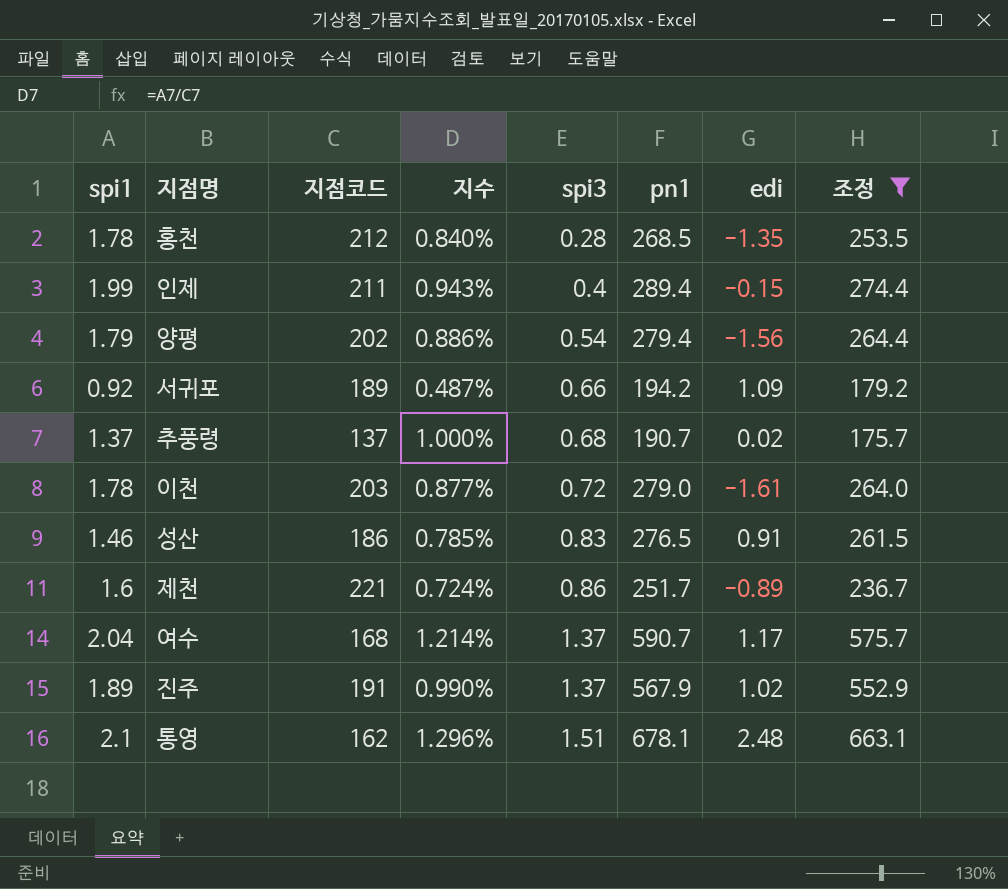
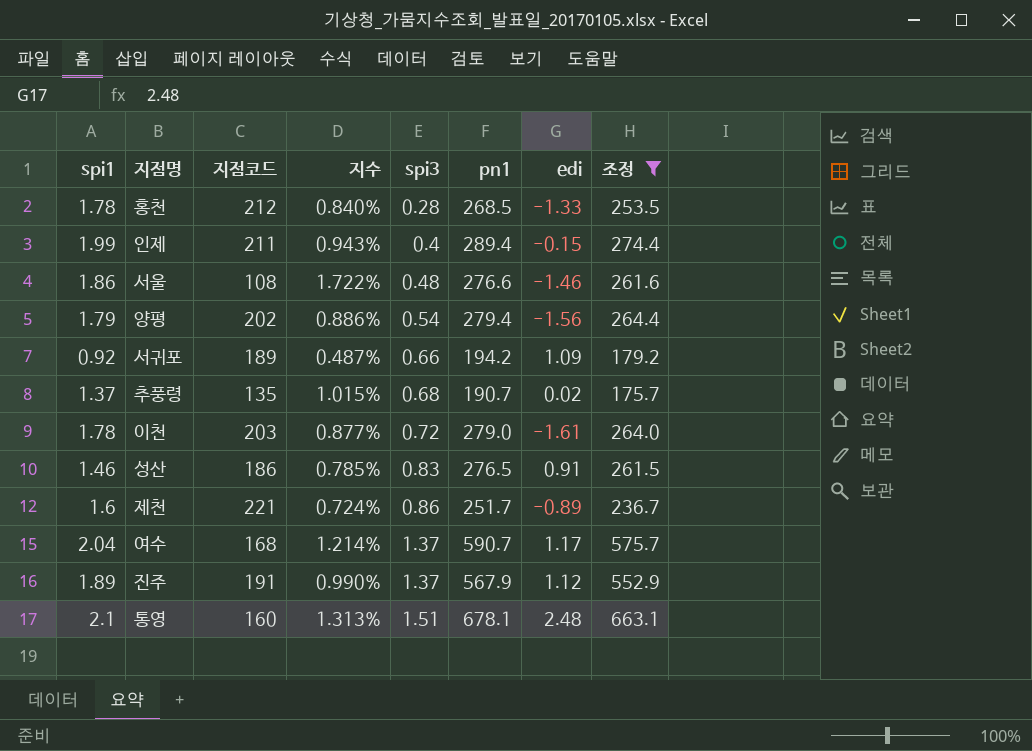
홍천 | edi: -1.35 -> -1.33
row 서울: none -> 1.86 | 108 | 1.722% | 0.48 | 276.6 | -1.46 | 261.6
추풍령 | 지점코드: 137 -> 135
추풍령 | 지수: 1.000% -> 1.015%
진주 | edi: 1.02 -> 1.12
통영 | 지점코드: 162 -> 160
통영 | 지수: 1.296% -> 1.313%

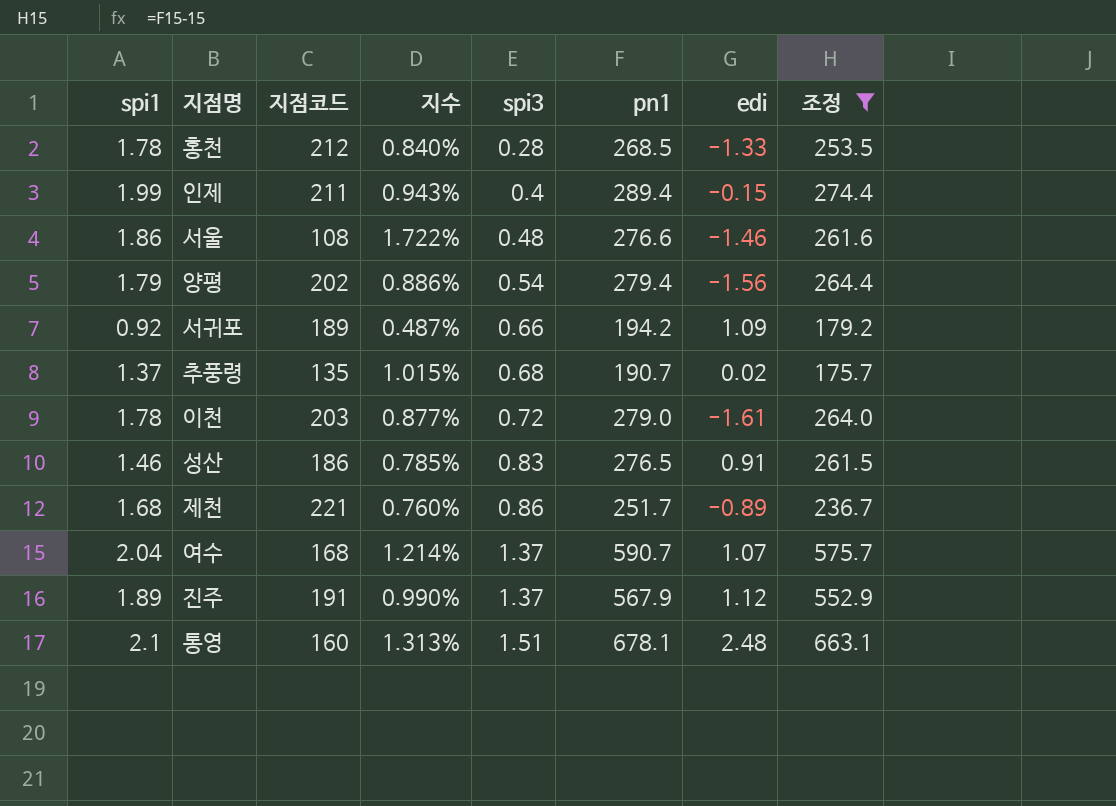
제천 | spi1: 1.6 -> 1.68
제천 | 지수: 0.724% -> 0.760%
여수 | edi: 1.17 -> 1.07

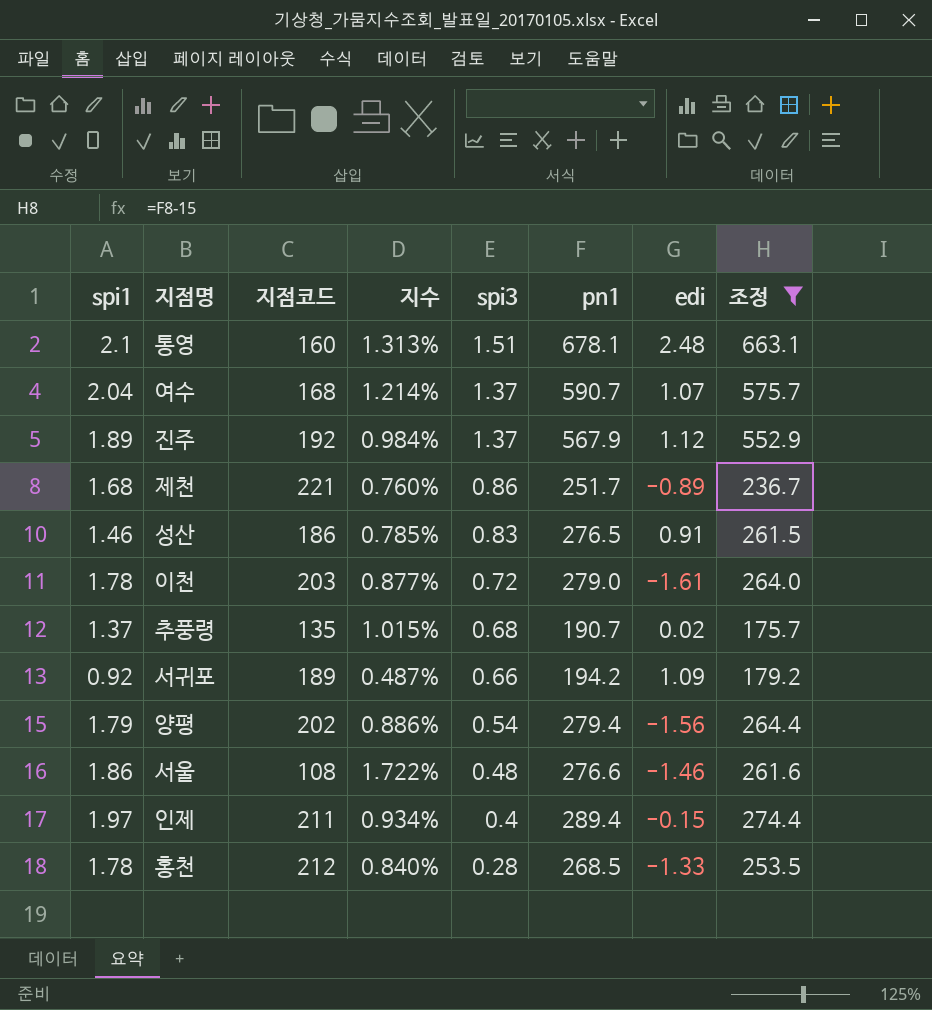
row order: spi3 ascending -> spi3 descending
진주 | 지점코드: 191 -> 192
진주 | 지수: 0.990% -> 0.984%
인제 | spi1: 1.99 -> 1.97
인제 | 지수: 0.943% -> 0.934%

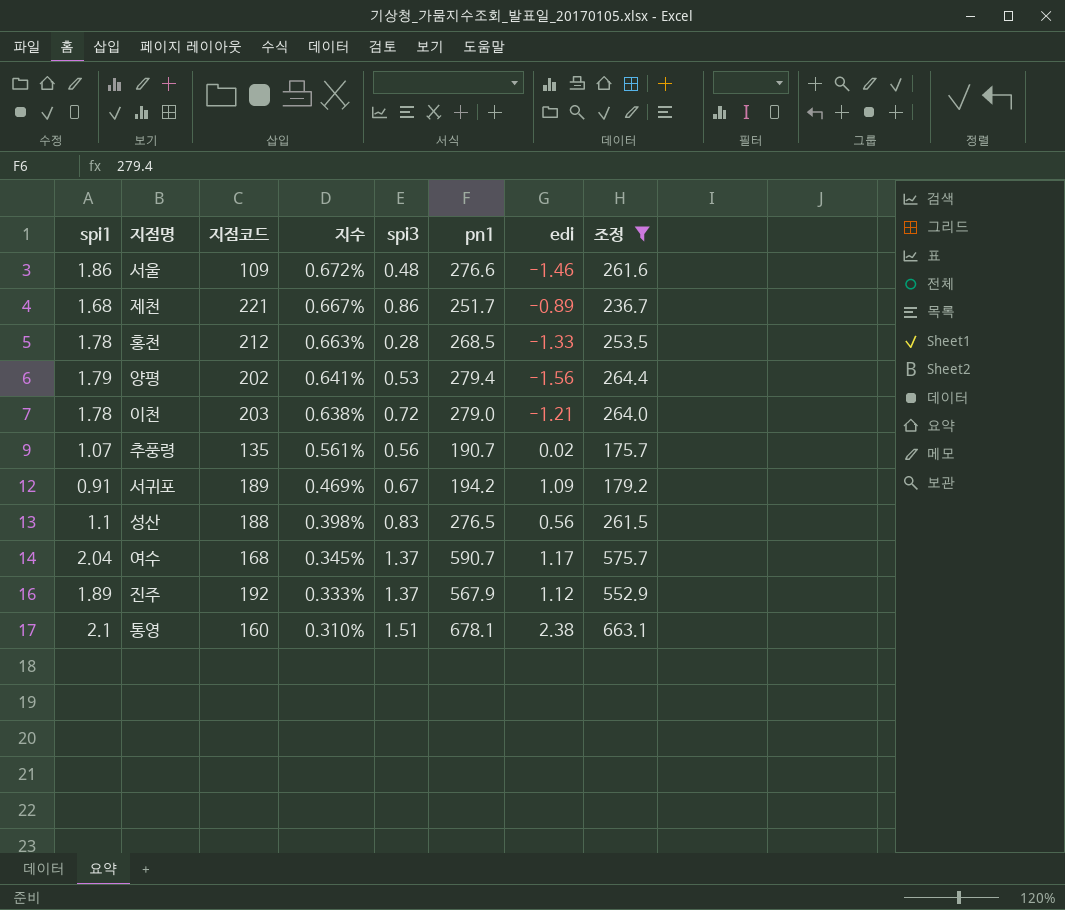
row order: spi3 descending -> 지수 descending
column 지수 | formula: [spi1] / [지점코드] -> [spi1] / [pn1]
row 인제: 1.97 | 211 | 0.934% | 0.4 | 289.4 | -0.15 | 274.4 -> none
서울 | 지점코드: 108 -> 109
양평 | spi3: 0.54 -> 0.53
이천 | edi: -1.61 -> -1.21
추풍령 | spi1: 1.37 -> 1.07
추풍령 | spi3: 0.68 -> 0.56
서귀포 | spi1: 0.92 -> 0.91
서귀포 | spi3: 0.66 -> 0.67
성산 | spi1: 1.46 -> 1.1
성산 | 지점코드: 186 -> 188
성산 | edi: 0.91 -> 0.56
여수 | edi: 1.07 -> 1.17
통영 | edi: 2.48 -> 2.38

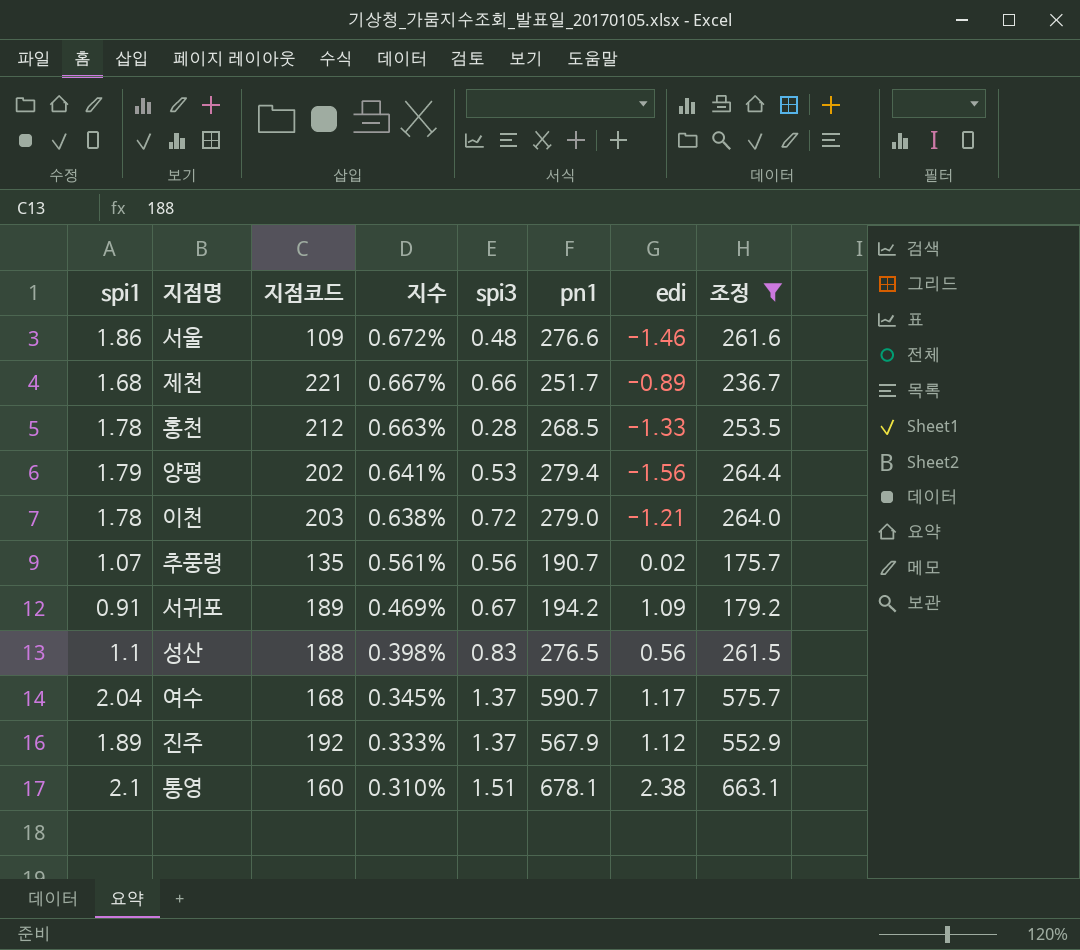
제천 | spi3: 0.86 -> 0.66

